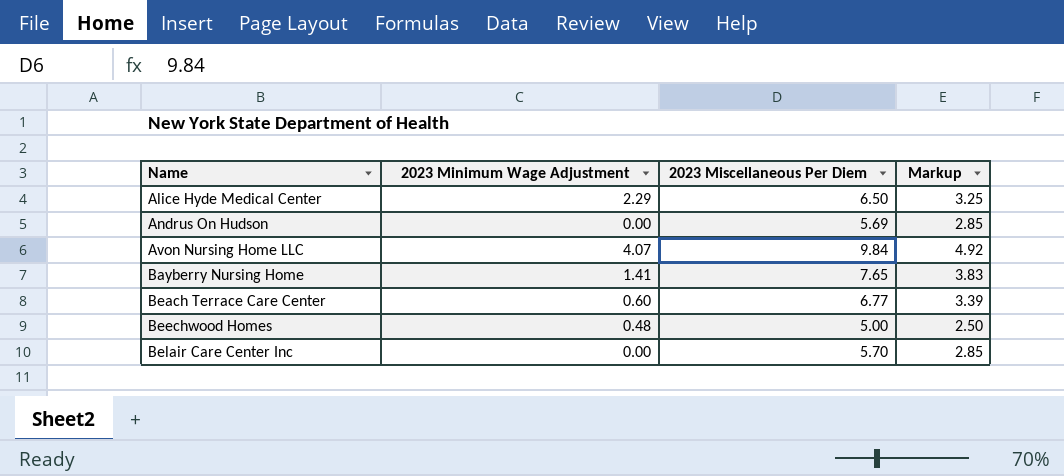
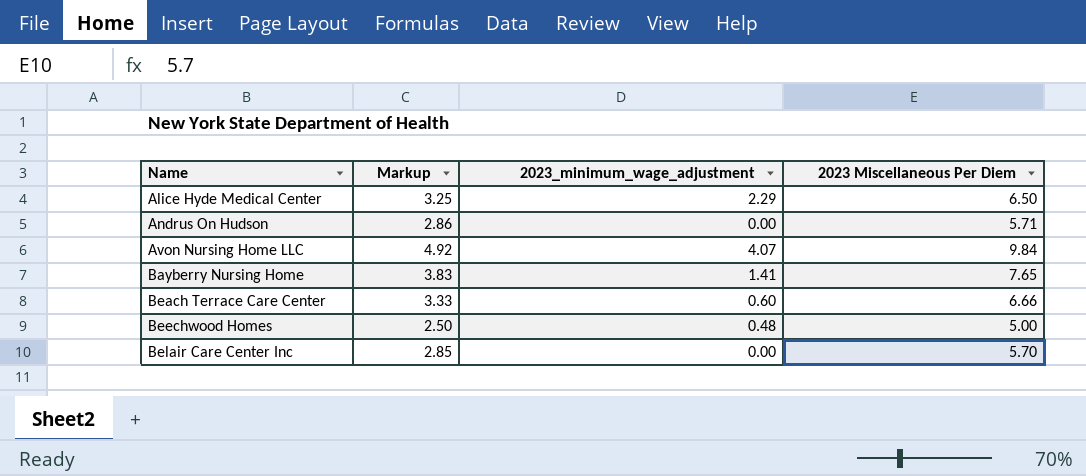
column Markup | position: 4 -> 2
column name: 2023 Minimum Wage Adjustment -> 2023_minimum_wage_adjustment
Andrus On Hudson | Markup: 2.85 -> 2.86
Andrus On Hudson | 2023 Miscellaneous Per Diem: 5.69 -> 5.71
Beach Terrace Care Center | Markup: 3.39 -> 3.33
Beach Terrace Care Center | 2023 Miscellaneous Per Diem: 6.77 -> 6.66

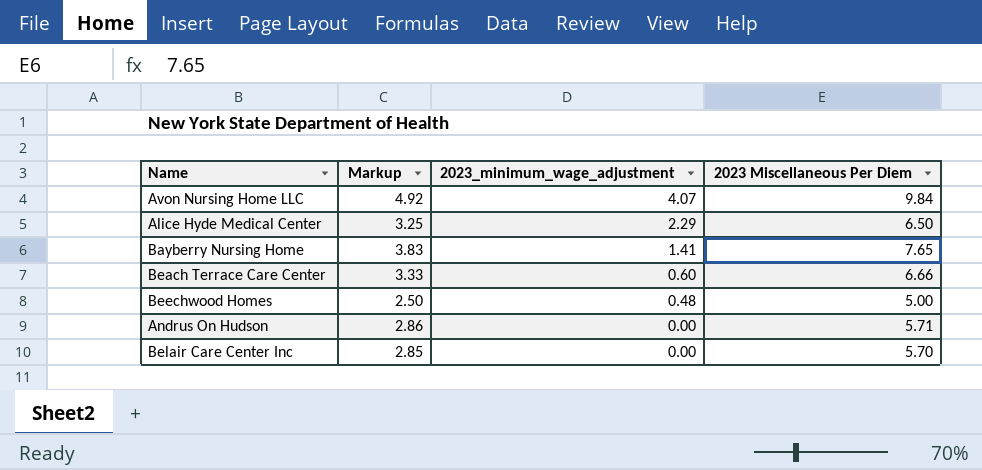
row order: Name ascending -> 2023_minimum_wage_adjustment descending

